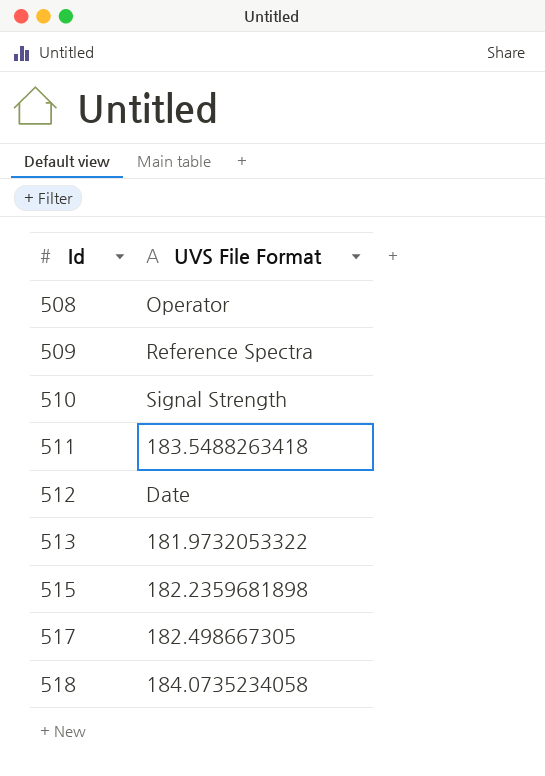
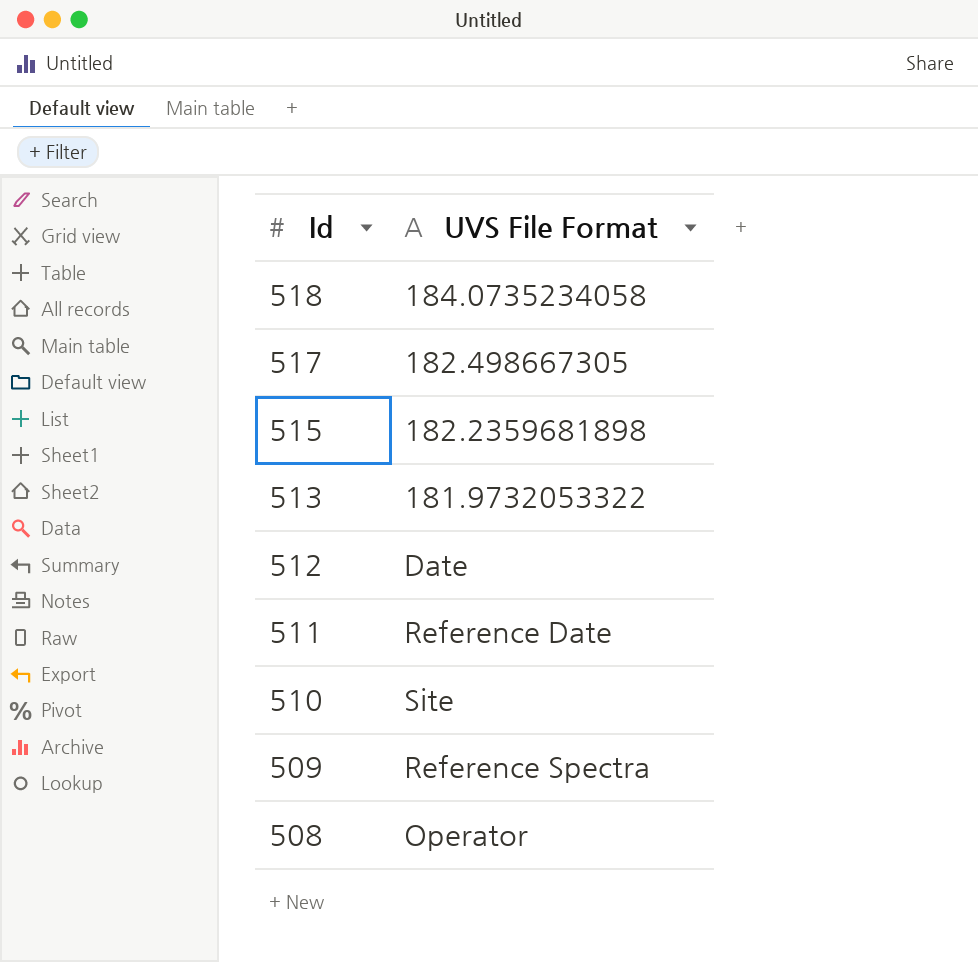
row order: Id ascending -> Id descending
511 | UVS File Format: 183.5488263418 -> Reference Date
510 | UVS File Format: Signal Strength -> Site

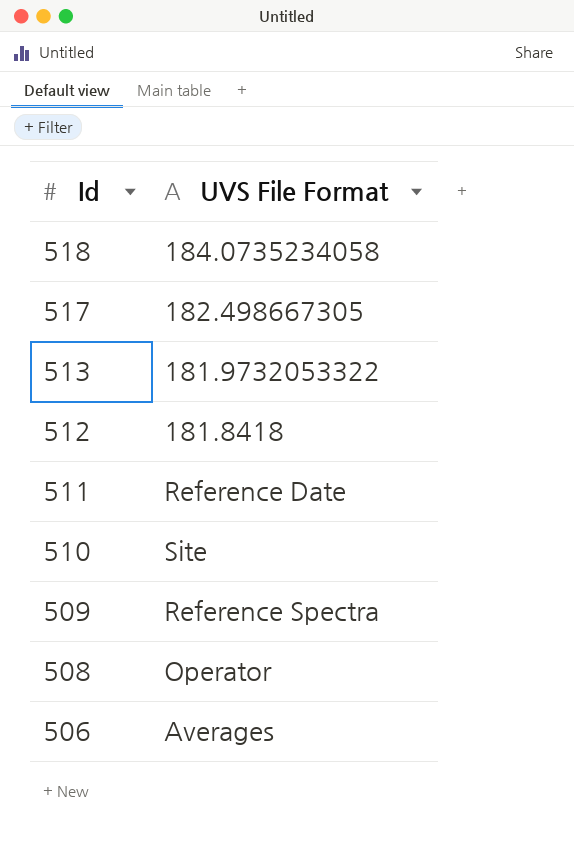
row 515: 182.2359681898 -> none
512 | UVS File Format: Date -> 181.8418
row 506: none -> Averages

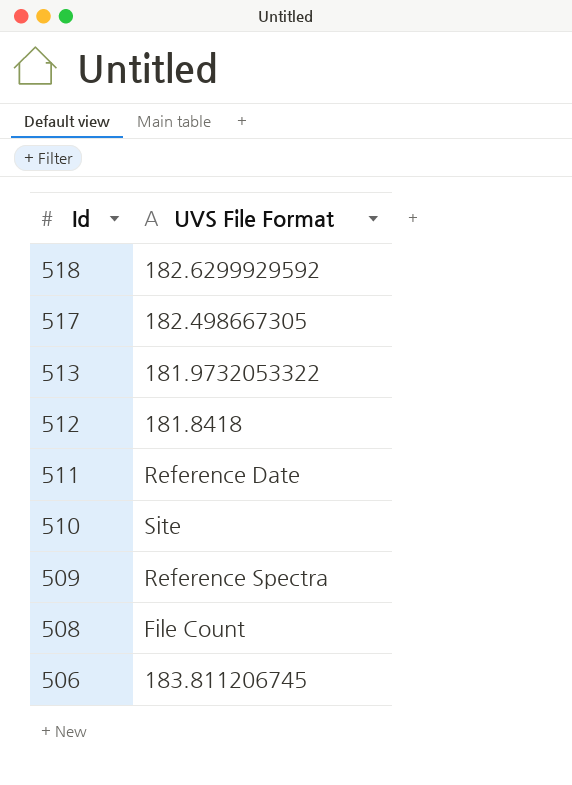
518 | UVS File Format: 184.0735234058 -> 182.6299929592
508 | UVS File Format: Operator -> File Count
506 | UVS File Format: Averages -> 183.811206745

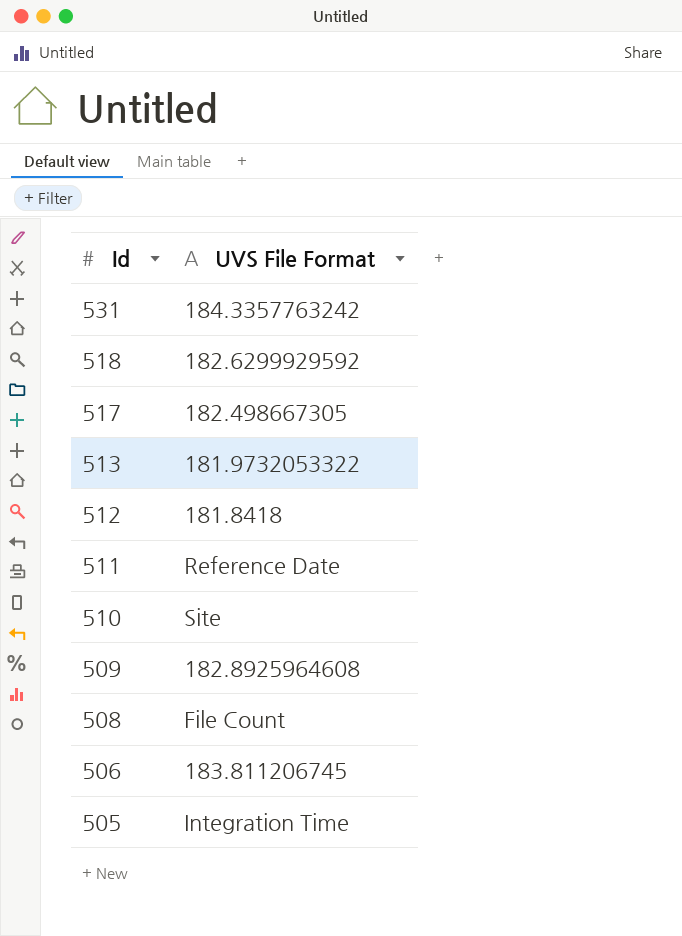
row 531: none -> 184.3357763242
509 | UVS File Format: Reference Spectra -> 182.8925964608
row 505: none -> Integration Time

